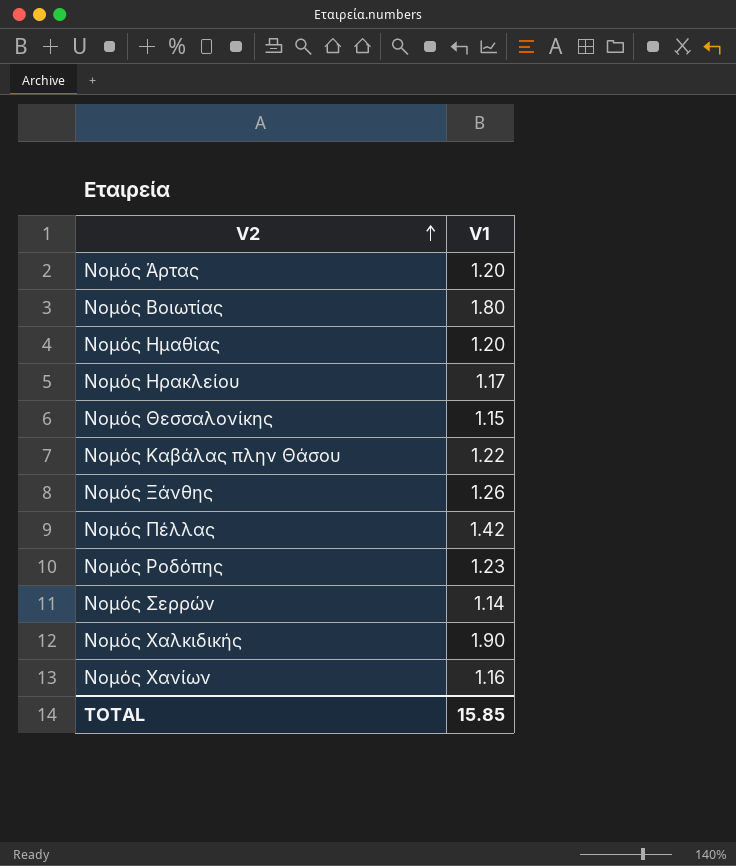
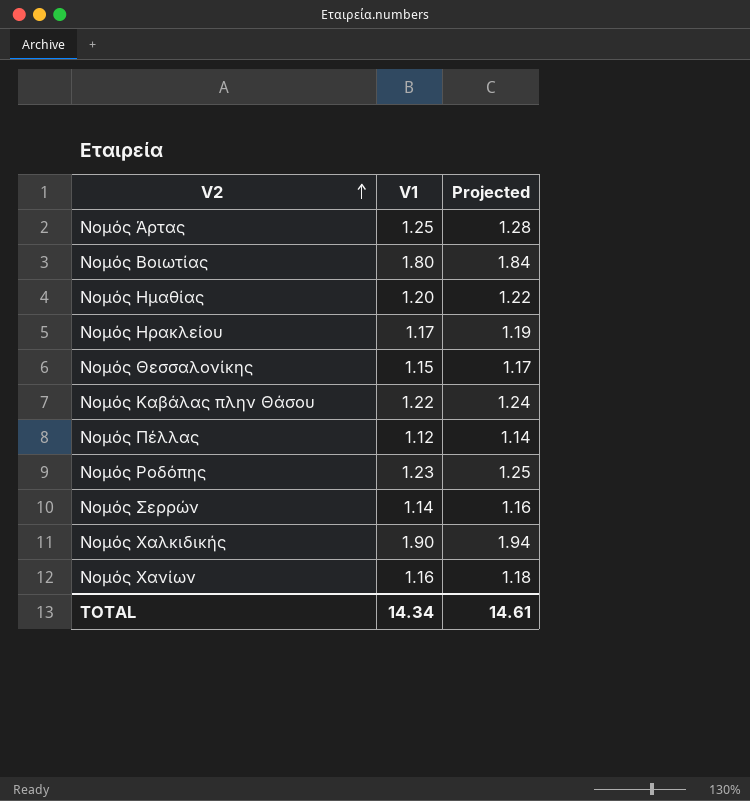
column Projected | formula: none -> [V1] * 1.02
row Νομός Ξάνθης: 1.26 -> none
Νομός Άρτας | V1: 1.20 -> 1.25
Νομός Πέλλας | V1: 1.42 -> 1.12
TOTAL | V1: 15.85 -> 14.34

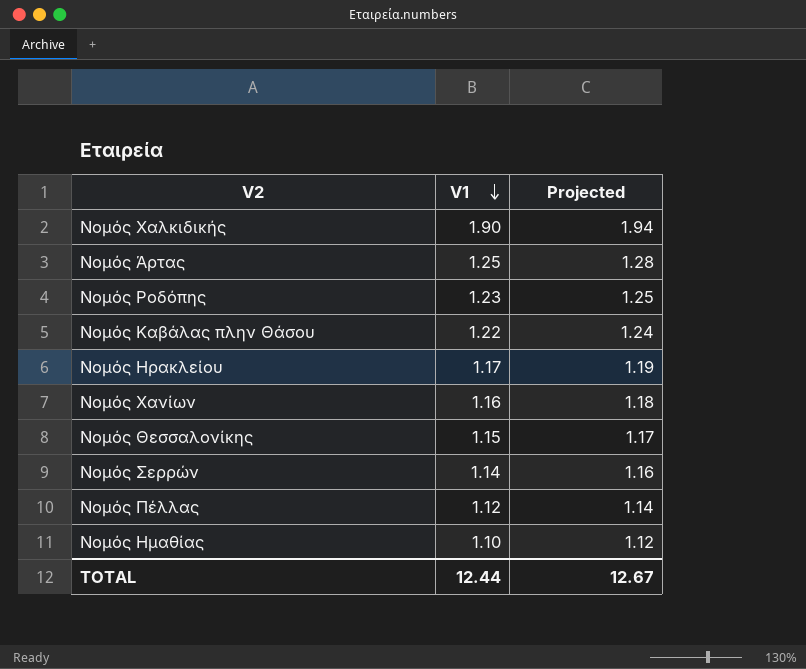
row order: V2 ascending -> V1 descending
row Νομός Βοιωτίας: 1.80 | 1.84 -> none
Νομός Ημαθίας | V1: 1.20 -> 1.10
Νομός Ημαθίας | Projected: 1.22 -> 1.12
TOTAL | V1: 14.34 -> 12.44
TOTAL | Projected: 14.61 -> 12.67

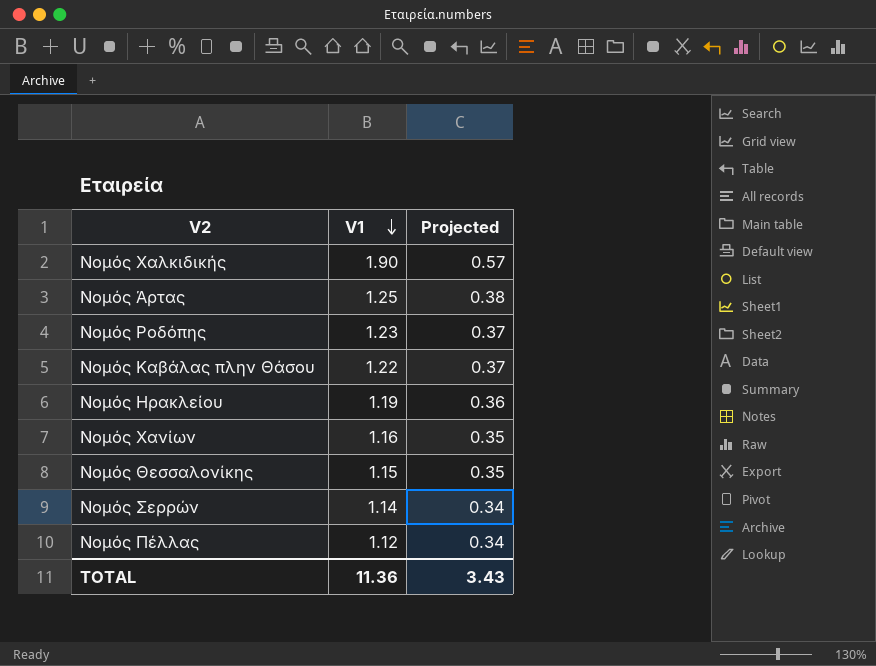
column Projected | formula: [V1] * 1.02 -> [V1] * 0.3
row Νομός Ημαθίας: 1.10 | 1.12 -> none
Νομός Ηρακλείου | V1: 1.17 -> 1.19
TOTAL | V1: 12.44 -> 11.36
TOTAL | Projected: 12.67 -> 3.43

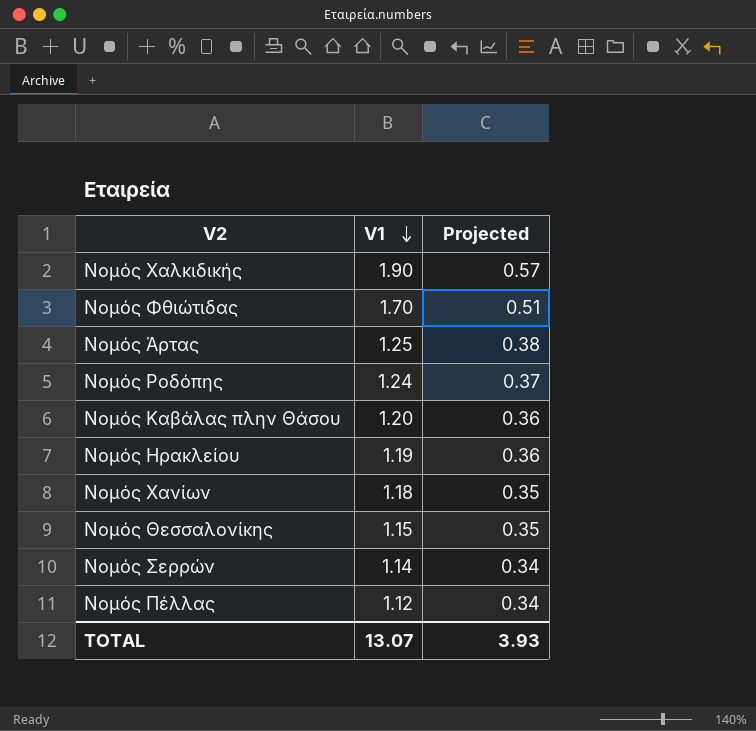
row Νομός Φθιώτιδας: none -> 1.70 | 0.51
Νομός Ροδόπης | V1: 1.23 -> 1.24
Νομός Καβάλας πλην Θάσου | V1: 1.22 -> 1.20
Νομός Καβάλας πλην Θάσου | Projected: 0.37 -> 0.36
Νομός Χανίων | V1: 1.16 -> 1.18
TOTAL | V1: 11.36 -> 13.07
TOTAL | Projected: 3.43 -> 3.93

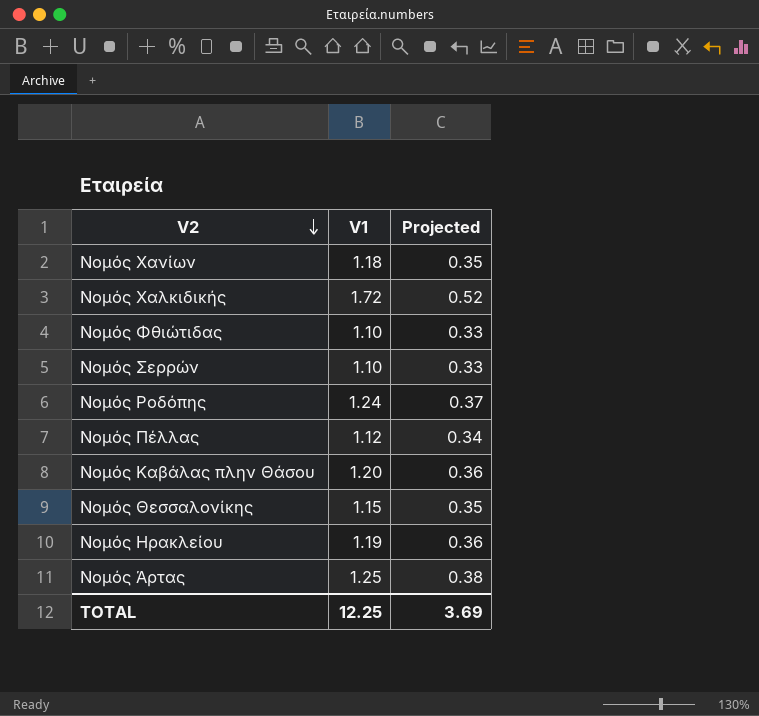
row order: V1 descending -> V2 descending
Νομός Χαλκιδικής | V1: 1.90 -> 1.72
Νομός Χαλκιδικής | Projected: 0.57 -> 0.52
Νομός Φθιώτιδας | V1: 1.70 -> 1.10
Νομός Φθιώτιδας | Projected: 0.51 -> 0.33
Νομός Σερρών | V1: 1.14 -> 1.10
Νομός Σερρών | Projected: 0.34 -> 0.33
TOTAL | V1: 13.07 -> 12.25
TOTAL | Projected: 3.93 -> 3.69

